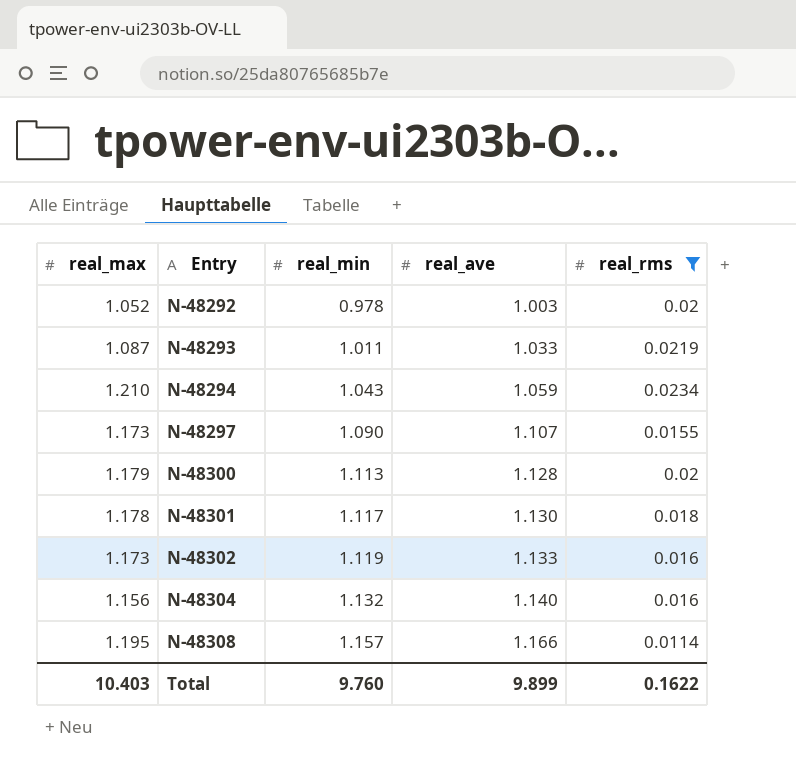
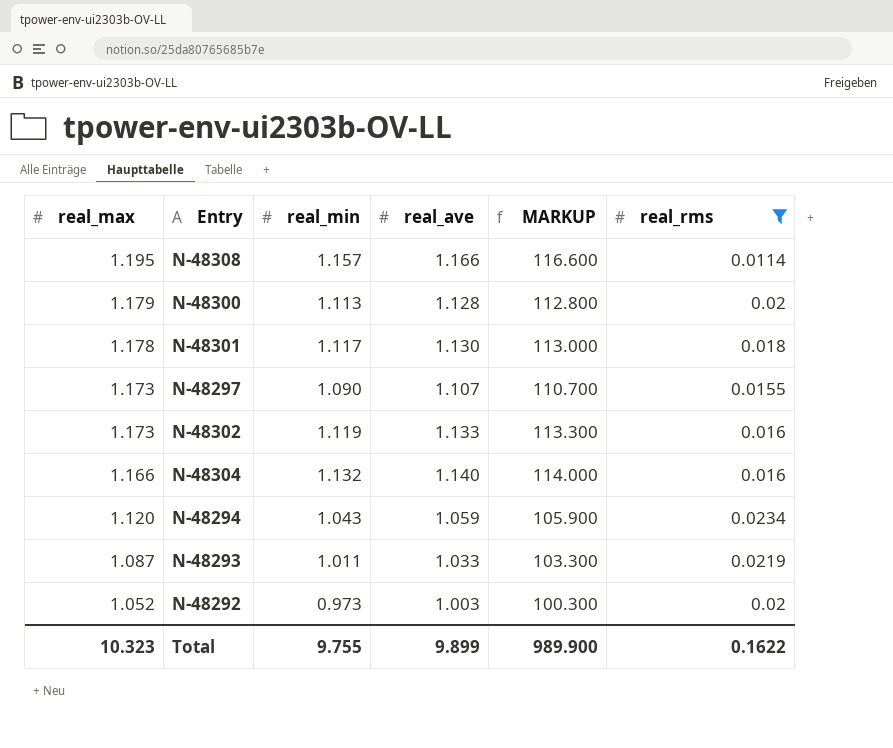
row order: Entry ascending -> real_max descending
column MARKUP | formula: none -> [real_ave] * 100
N-48304 | real_max: 1.156 -> 1.166
N-48294 | real_max: 1.210 -> 1.120
N-48292 | real_min: 0.978 -> 0.973
Total | real_max: 10.403 -> 10.323
Total | real_min: 9.760 -> 9.755

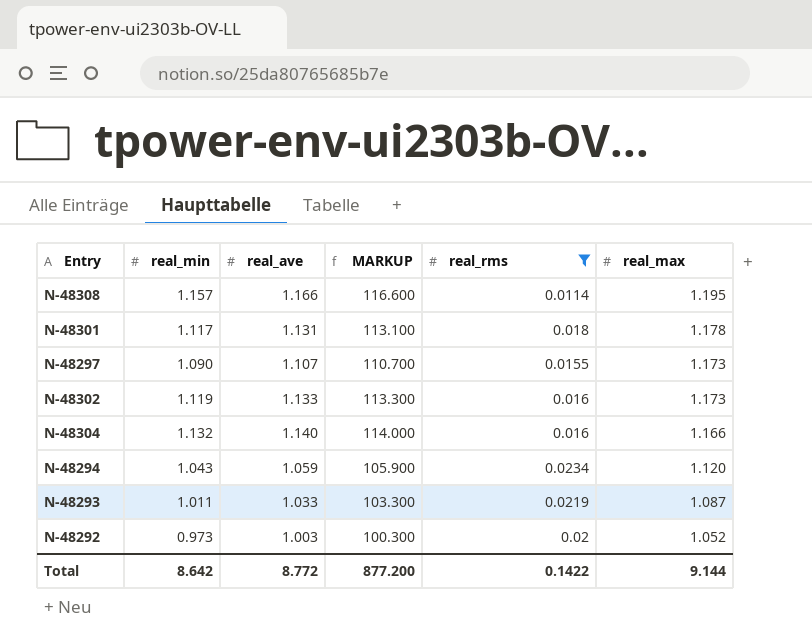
column real_max | position: 1 -> 6
row N-48300: 1.179 | 1.113 | 1.128 | 112.800 | 0.02 -> none
N-48301 | real_ave: 1.130 -> 1.131
N-48301 | MARKUP: 113.000 -> 113.100
Total | real_min: 9.755 -> 8.642
Total | real_ave: 9.899 -> 8.772
Total | MARKUP: 989.900 -> 877.200
Total | real_rms: 0.1622 -> 0.1422
Total | real_max: 10.323 -> 9.144

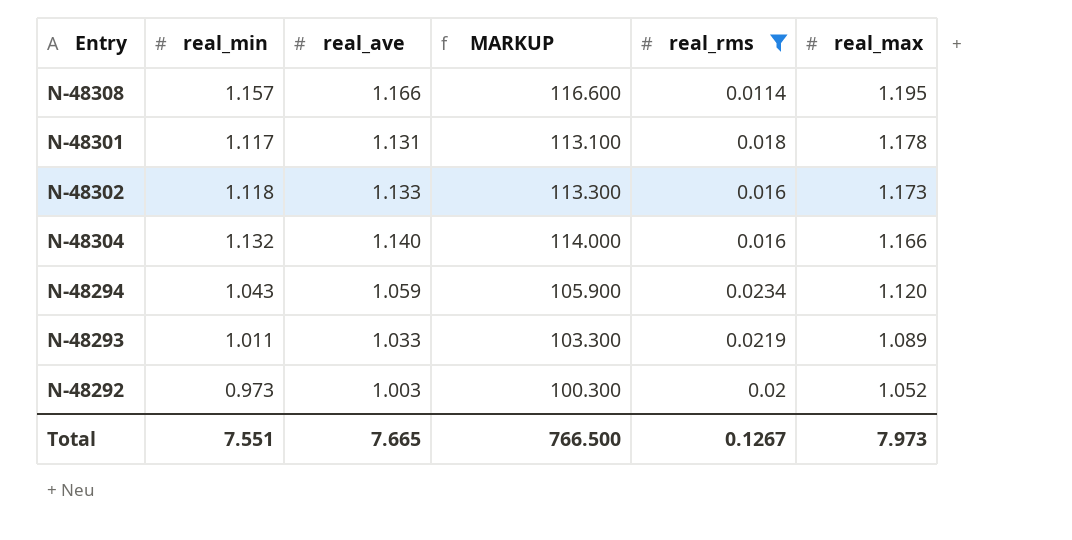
row N-48297: 1.090 | 1.107 | 110.700 | 0.0155 | 1.173 -> none
N-48302 | real_min: 1.119 -> 1.118
N-48293 | real_max: 1.087 -> 1.089
Total | real_min: 8.642 -> 7.551
Total | real_ave: 8.772 -> 7.665
Total | MARKUP: 877.200 -> 766.500
Total | real_rms: 0.1422 -> 0.1267
Total | real_max: 9.144 -> 7.973

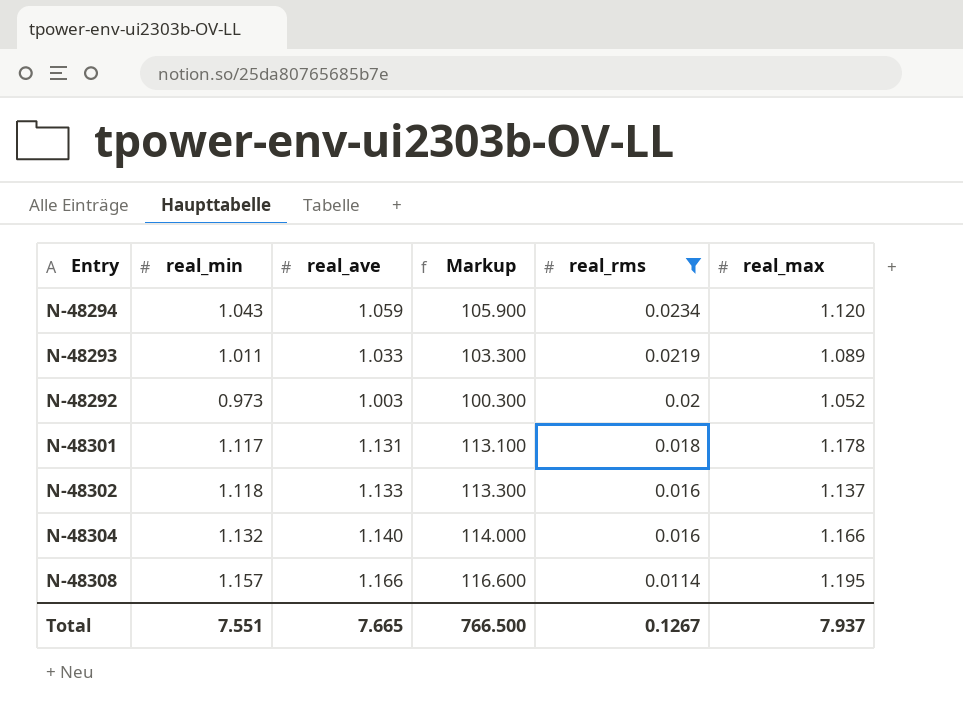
row order: real_max descending -> real_rms descending
column name: MARKUP -> Markup
N-48302 | real_max: 1.173 -> 1.137
Total | real_max: 7.973 -> 7.937

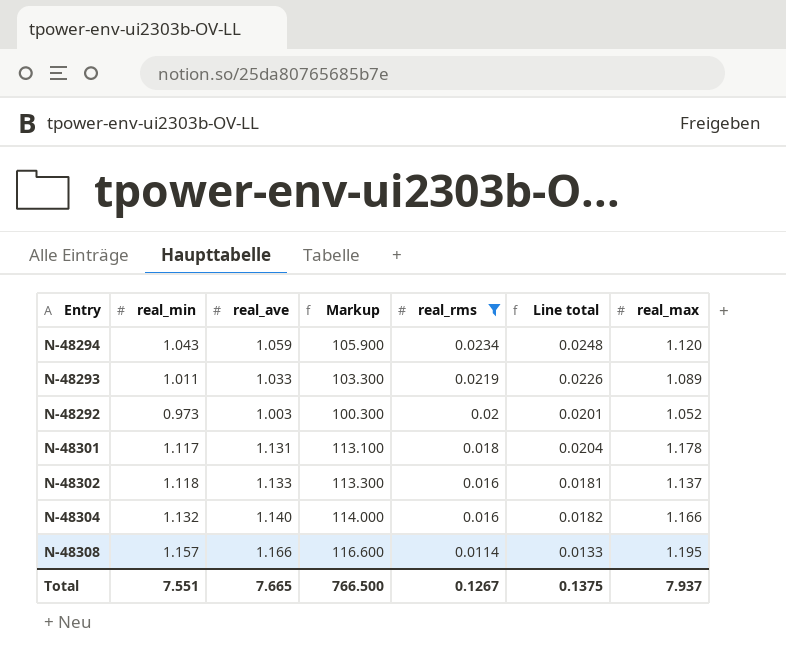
column Line total | formula: none -> [real_ave] * [real_rms]

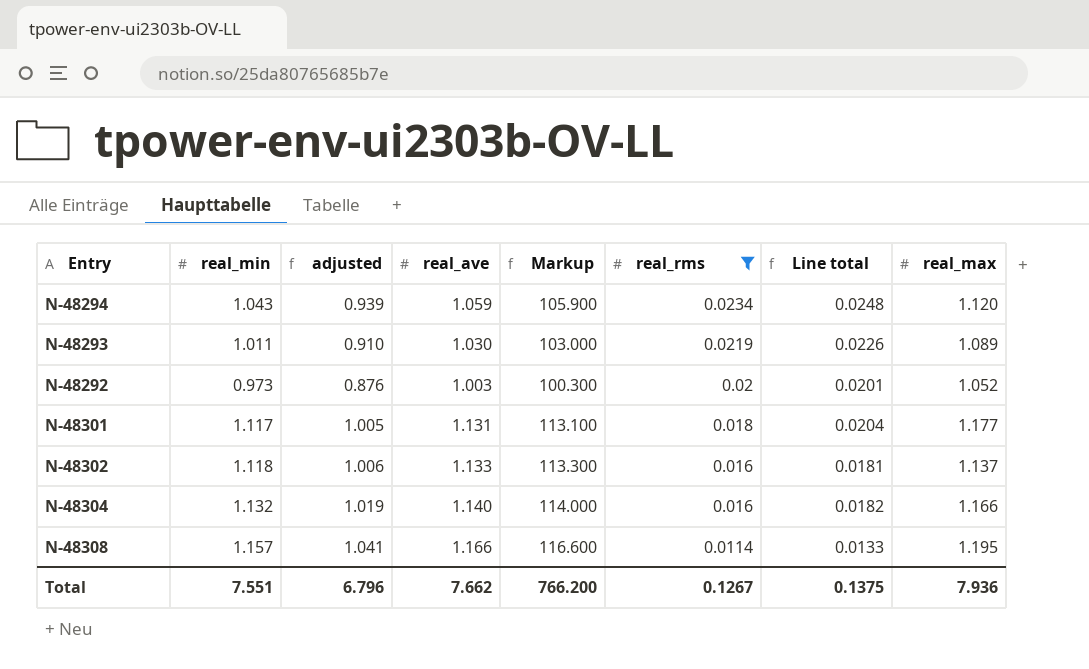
column adjusted | formula: none -> [real_min] * 0.9
N-48293 | real_ave: 1.033 -> 1.030
N-48293 | Markup: 103.300 -> 103.000
N-48301 | real_max: 1.178 -> 1.177
Total | real_ave: 7.665 -> 7.662
Total | Markup: 766.500 -> 766.200
Total | real_max: 7.937 -> 7.936

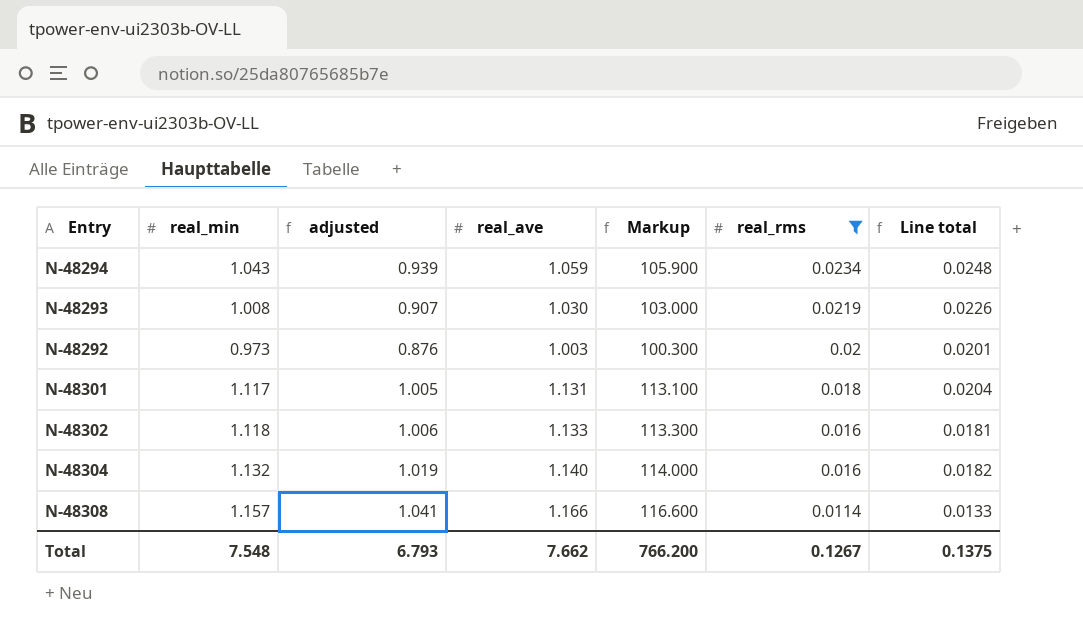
column real_max | position: 8 -> none
N-48293 | real_min: 1.011 -> 1.008
N-48293 | adjusted: 0.910 -> 0.907
Total | real_min: 7.551 -> 7.548
Total | adjusted: 6.796 -> 6.793

